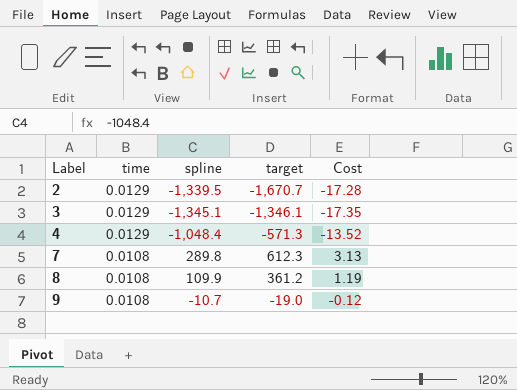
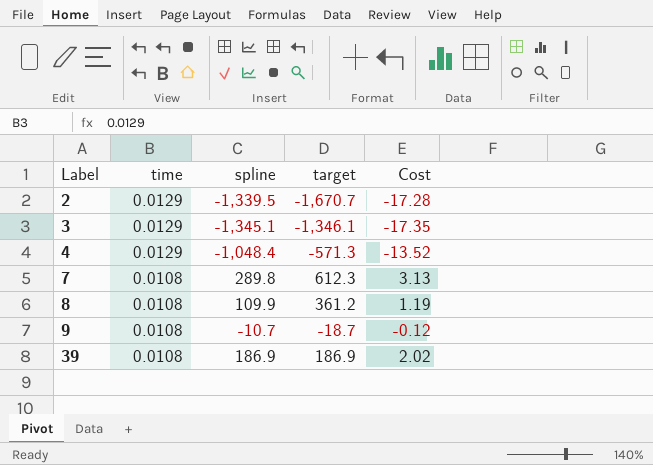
9 | target: -19.0 -> -18.7
row 39: none -> 0.0108 | 186.9 | 186.9 | 2.02

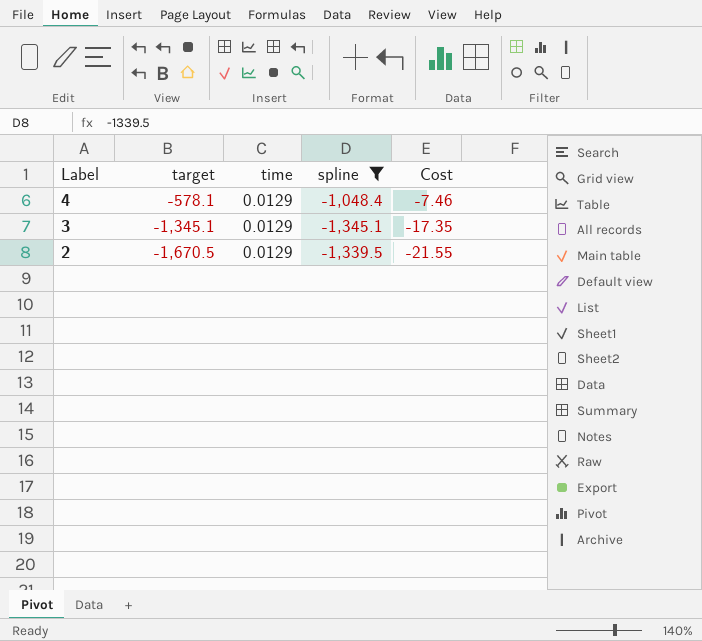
filter: none -> spline <= -1,048.4
row order: Label ascending -> Label descending
column target | position: 4 -> 2
column Cost | formula: [time] * [spline] -> [target] * [time]
4 | target: -571.3 -> -578.1
3 | target: -1,346.1 -> -1,345.1
2 | target: -1,670.7 -> -1,670.5

